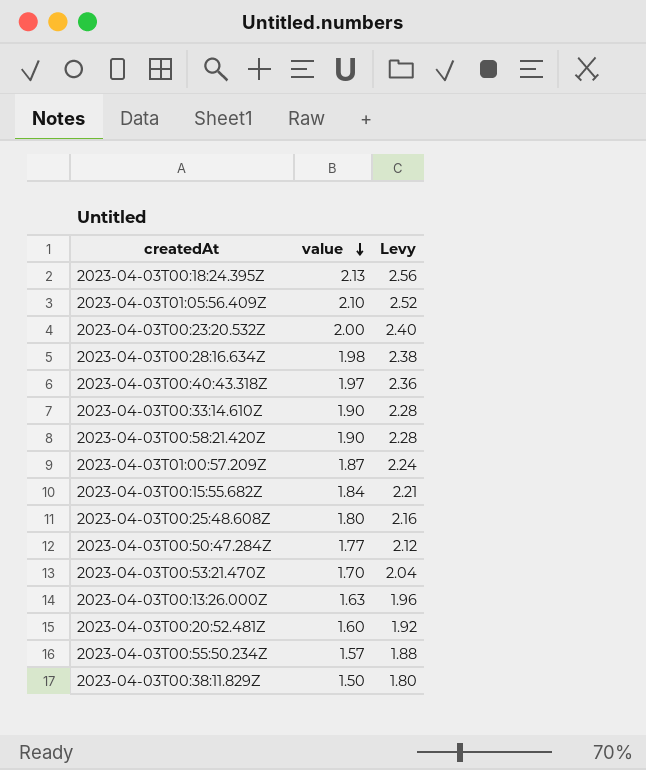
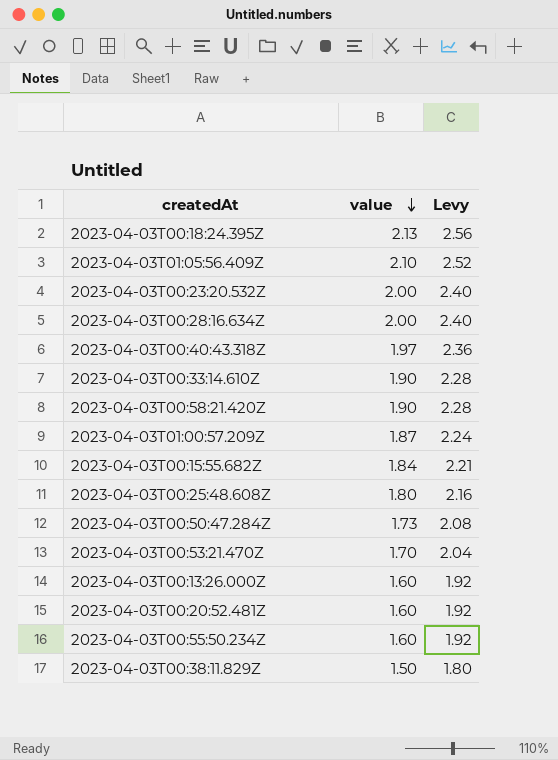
2023-04-03T00:28:16.634Z | value: 1.98 -> 2.00
2023-04-03T00:28:16.634Z | Levy: 2.38 -> 2.40
2023-04-03T00:50:47.284Z | value: 1.77 -> 1.73
2023-04-03T00:50:47.284Z | Levy: 2.12 -> 2.08
2023-04-03T00:13:26.000Z | value: 1.63 -> 1.60
2023-04-03T00:13:26.000Z | Levy: 1.96 -> 1.92
2023-04-03T00:55:50.234Z | value: 1.57 -> 1.60
2023-04-03T00:55:50.234Z | Levy: 1.88 -> 1.92

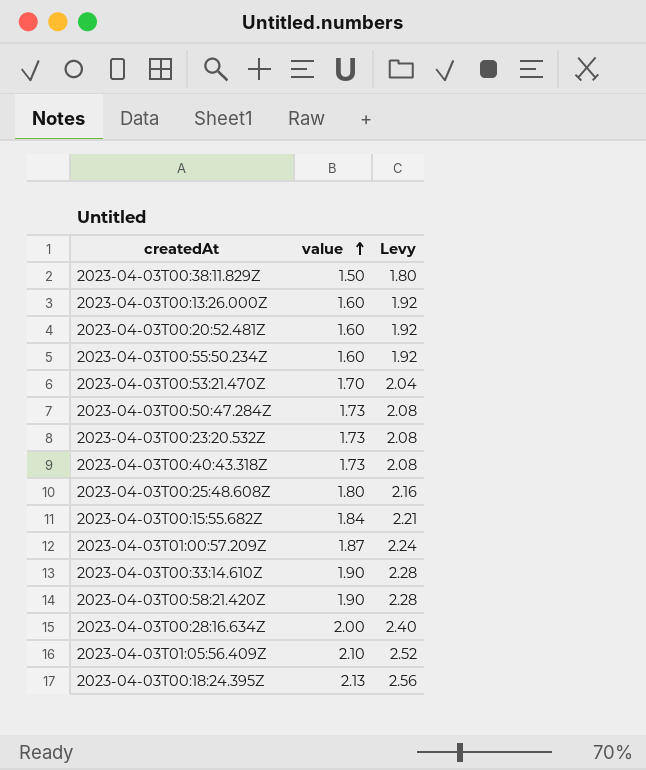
row order: value descending -> value ascending
2023-04-03T00:23:20.532Z | value: 2.00 -> 1.73
2023-04-03T00:23:20.532Z | Levy: 2.40 -> 2.08
2023-04-03T00:40:43.318Z | value: 1.97 -> 1.73
2023-04-03T00:40:43.318Z | Levy: 2.36 -> 2.08

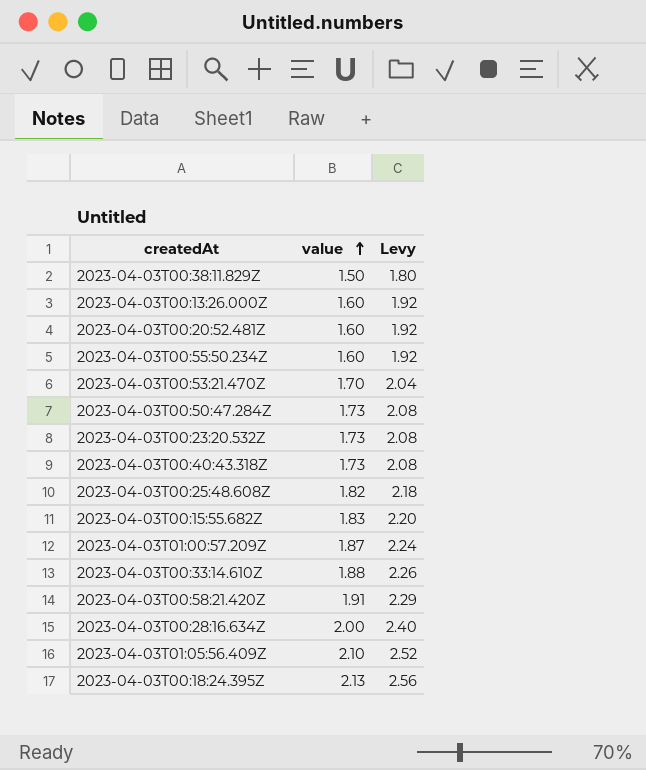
2023-04-03T00:25:48.608Z | value: 1.80 -> 1.82
2023-04-03T00:25:48.608Z | Levy: 2.16 -> 2.18
2023-04-03T00:15:55.682Z | value: 1.84 -> 1.83
2023-04-03T00:15:55.682Z | Levy: 2.21 -> 2.20
2023-04-03T00:33:14.610Z | value: 1.90 -> 1.88
2023-04-03T00:33:14.610Z | Levy: 2.28 -> 2.26
2023-04-03T00:58:21.420Z | value: 1.90 -> 1.91
2023-04-03T00:58:21.420Z | Levy: 2.28 -> 2.29

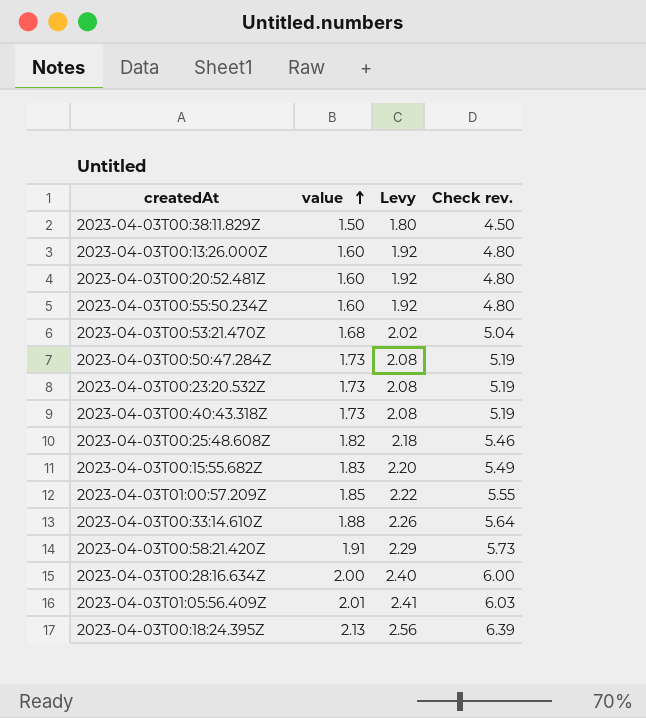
column Check rev. | formula: none -> [value] * 3
2023-04-03T00:53:21.470Z | value: 1.70 -> 1.68
2023-04-03T00:53:21.470Z | Levy: 2.04 -> 2.02
2023-04-03T01:00:57.209Z | value: 1.87 -> 1.85
2023-04-03T01:00:57.209Z | Levy: 2.24 -> 2.22
2023-04-03T01:05:56.409Z | value: 2.10 -> 2.01
2023-04-03T01:05:56.409Z | Levy: 2.52 -> 2.41

